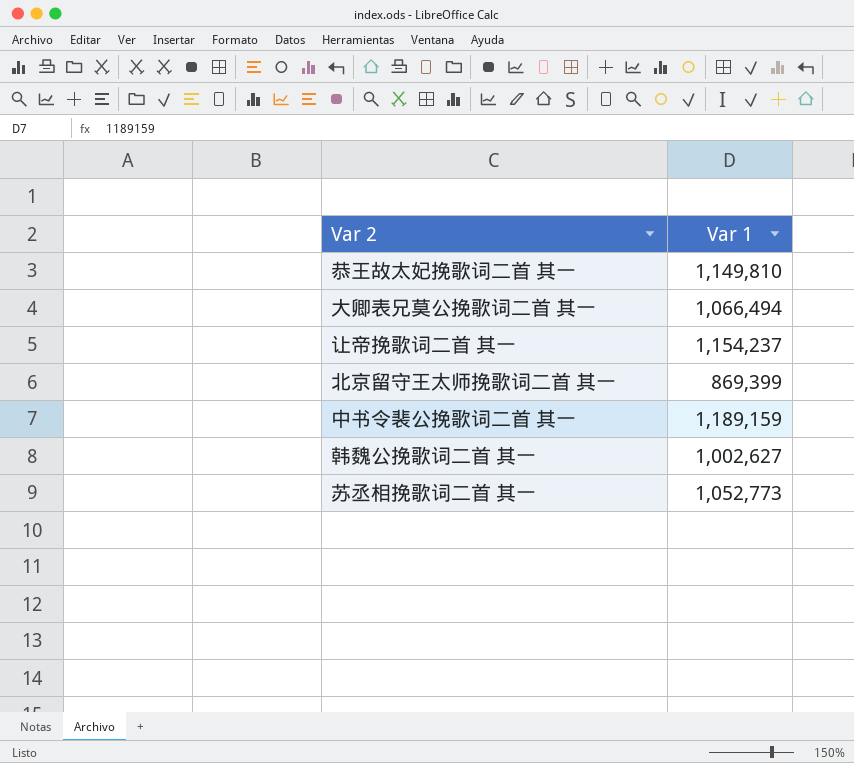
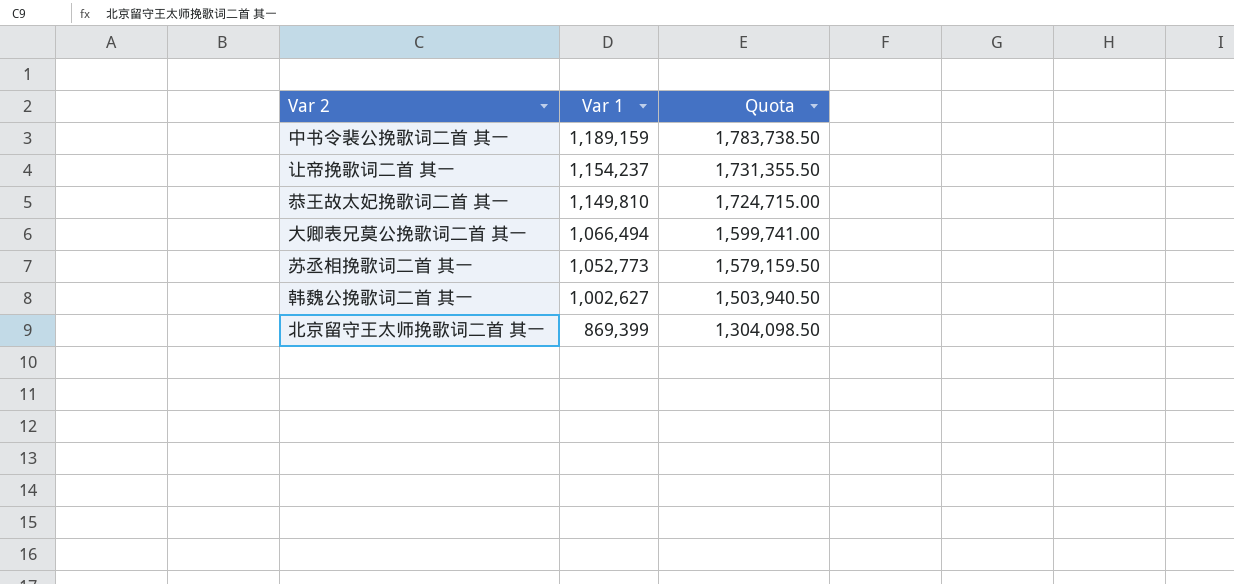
row order: none -> Var 1 descending
column Quota | formula: none -> [Var 1] * 1.5

